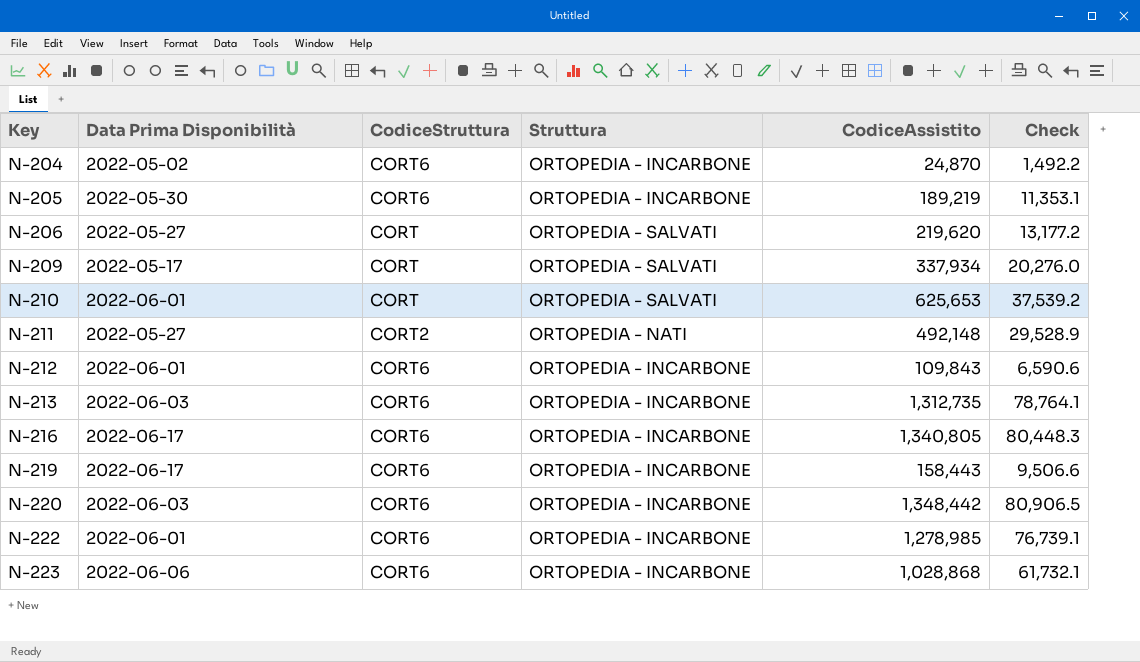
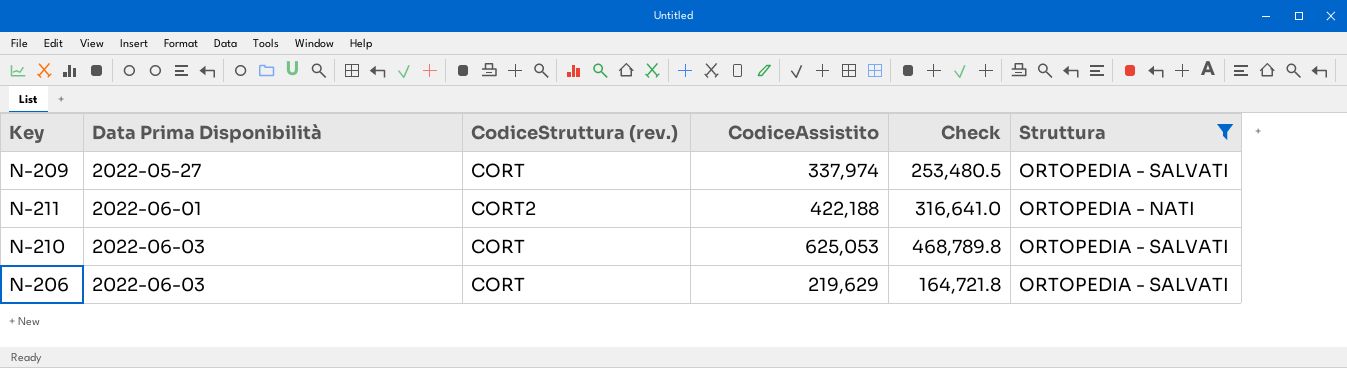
filter: none -> Struttura != ORTOPEDIA - INCARBONE
row order: Key ascending -> Data Prima Disponibilità ascending
column name: CodiceStruttura -> CodiceStruttura (rev.)
column Check | formula: [CodiceAssistito] * 0.06 -> [CodiceAssistito] * 0.75
column Struttura | position: 4 -> 6
N-209 | Data Prima Disponibilità: 2022-05-17 -> 2022-05-27
N-209 | CodiceAssistito: 337,934 -> 337,974
N-211 | Data Prima Disponibilità: 2022-05-27 -> 2022-06-01
N-211 | CodiceAssistito: 492,148 -> 422,188
N-210 | Data Prima Disponibilità: 2022-06-01 -> 2022-06-03
N-210 | CodiceAssistito: 625,653 -> 625,053
N-206 | Data Prima Disponibilità: 2022-05-27 -> 2022-06-03
N-206 | CodiceAssistito: 219,620 -> 219,629

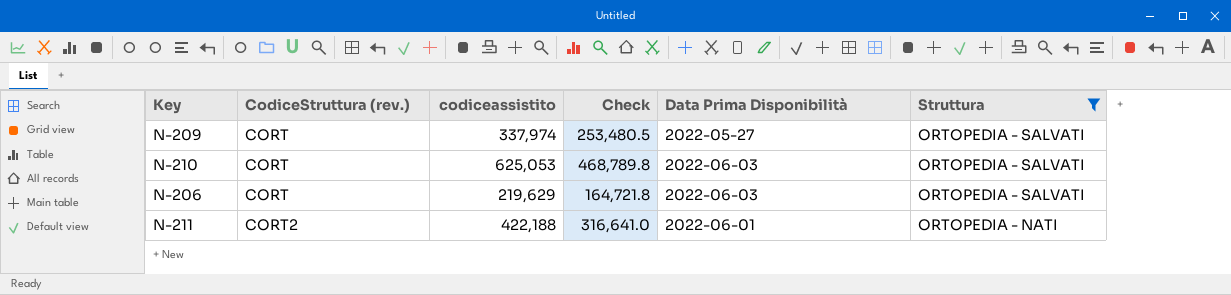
row order: Data Prima Disponibilità ascending -> CodiceStruttura (rev.) ascending
column name: CodiceAssistito -> codiceassistito
column Data Prima Disponibilità | position: 2 -> 5

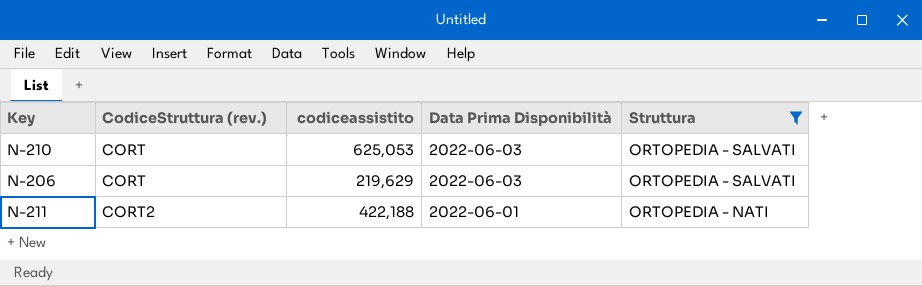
column Check | formula: [codiceassistito] * 0.75 -> none
row N-209: CORT | 337,974 | 253,480.5 | 2022-05-27 | ORTOPEDIA - SALVATI -> none

